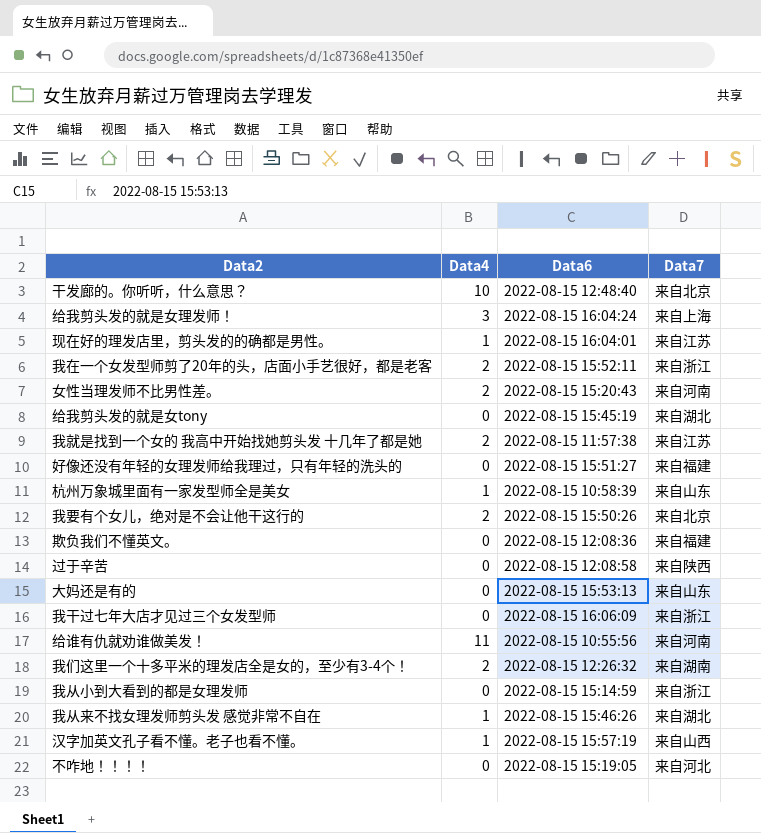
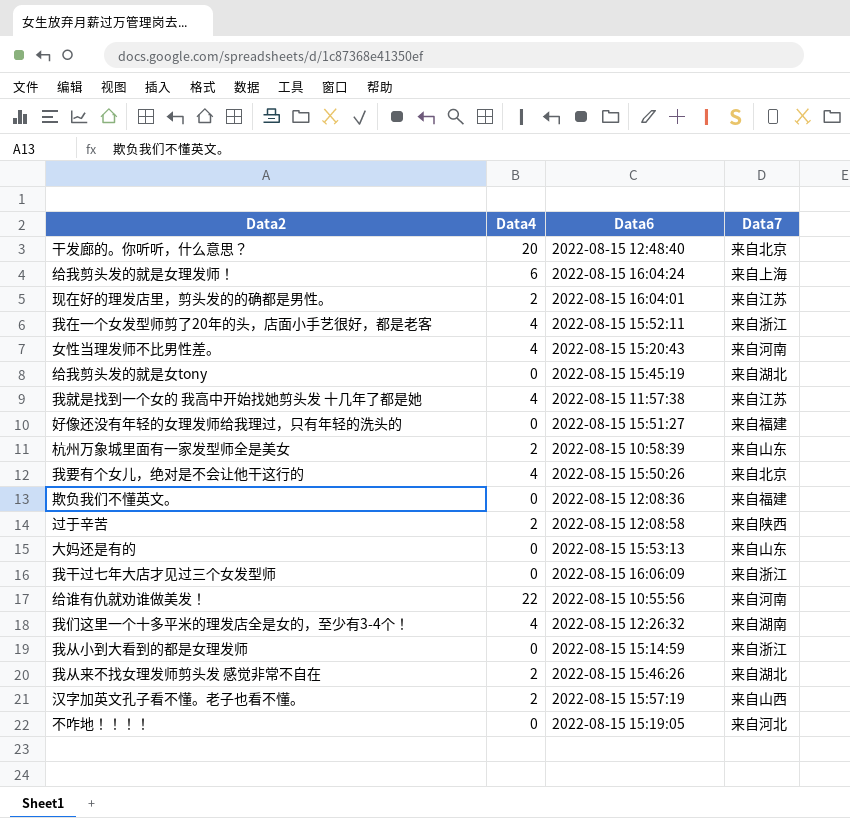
干发廊的。你听听，什么意思？ | Data4: 10 -> 20
给我剪头发的就是女理发师！ | Data4: 3 -> 6
现在好的理发店里，剪头发的的确都是男性。 | Data4: 1 -> 2
我在一个女发型师剪了20年的头，店面小手艺很好，都是老客 | Data4: 2 -> 4
女性当理发师不比男性差。 | Data4: 2 -> 4
我就是找到一个女的 我高中开始找她剪头发 十几年了都是她 | Data4: 2 -> 4
杭州万象城里面有一家发型师全是美女 | Data4: 1 -> 2
我要有个女儿，绝对是不会让他干这行的 | Data4: 2 -> 4
过于辛苦 | Data4: 0 -> 2
给谁有仇就劝谁做美发！ | Data4: 11 -> 22
我们这里一个十多平米的理发店全是女的，至少有3-4个！ | Data4: 2 -> 4
我从来不找女理发师剪头发 感觉非常不自在 | Data4: 1 -> 2
汉字加英文孔子看不懂。老子也看不懂。 | Data4: 1 -> 2

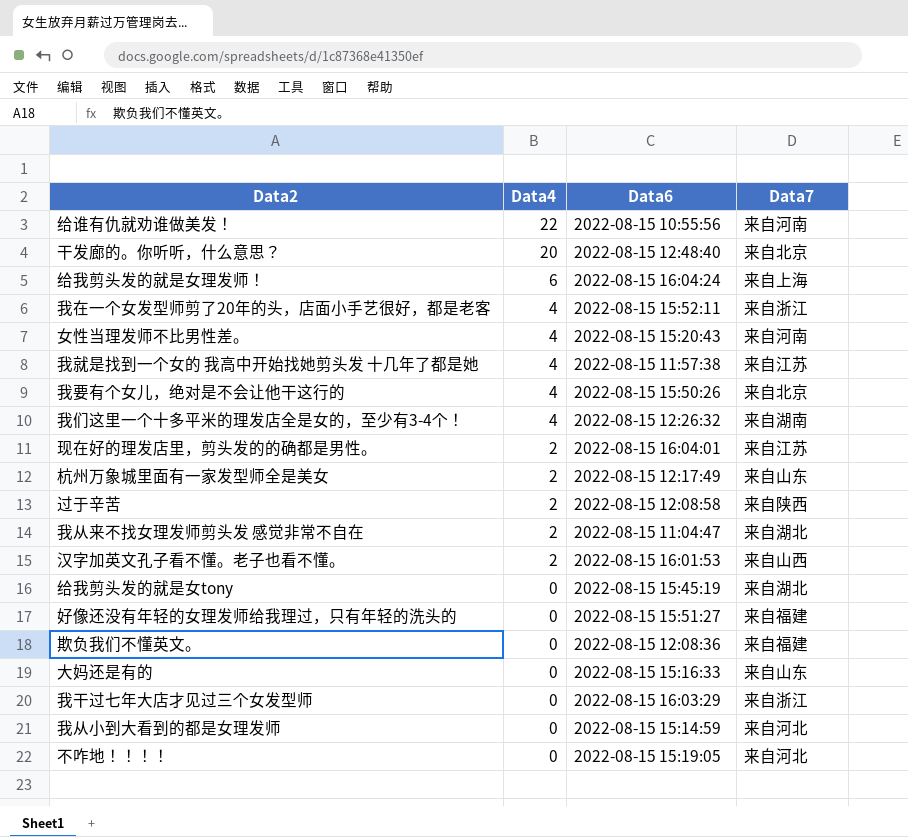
row order: none -> Data4 descending
杭州万象城里面有一家发型师全是美女 | Data6: 2022-08-15 10:58:39 -> 2022-08-15 12:17:49
我从来不找女理发师剪头发 感觉非常不自在 | Data6: 2022-08-15 15:46:26 -> 2022-08-15 11:04:47
汉字加英文孔子看不懂。老子也看不懂。 | Data6: 2022-08-15 15:57:19 -> 2022-08-15 16:01:53
大妈还是有的 | Data6: 2022-08-15 15:53:13 -> 2022-08-15 15:16:33
我干过七年大店才见过三个女发型师 | Data6: 2022-08-15 16:06:09 -> 2022-08-15 16:03:29
我从小到大看到的都是女理发师 | Data7: 来自浙江 -> 来自河北

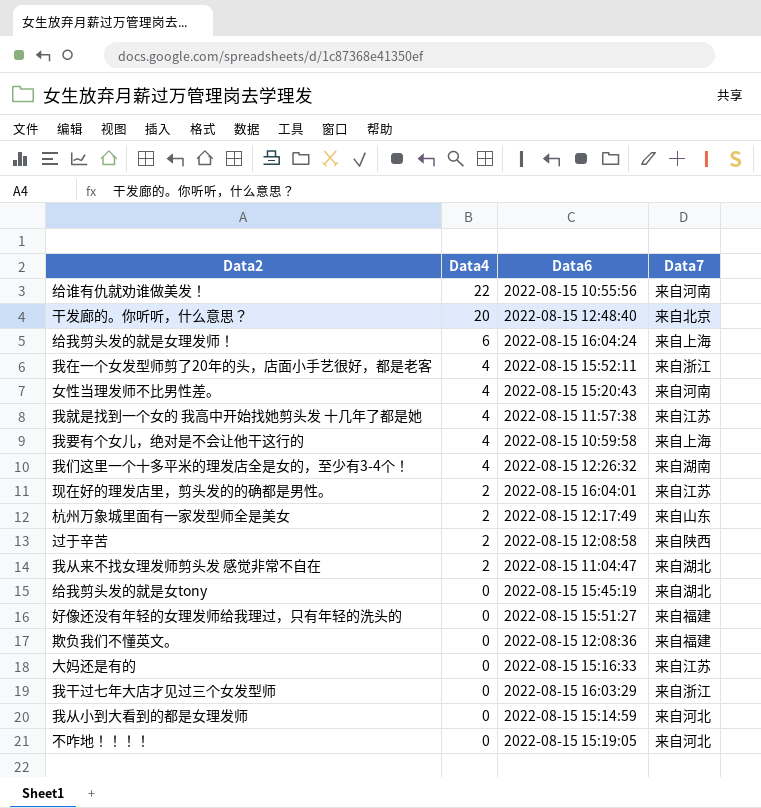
row 汉字加英文孔子看不懂。老子也看不懂。: 2 | 2022-08-15 16:01:53 | 来自山西 -> none
我要有个女儿，绝对是不会让他干这行的 | Data6: 2022-08-15 15:50:26 -> 2022-08-15 10:59:58
我要有个女儿，绝对是不会让他干这行的 | Data7: 来自北京 -> 来自上海
大妈还是有的 | Data7: 来自山东 -> 来自江苏

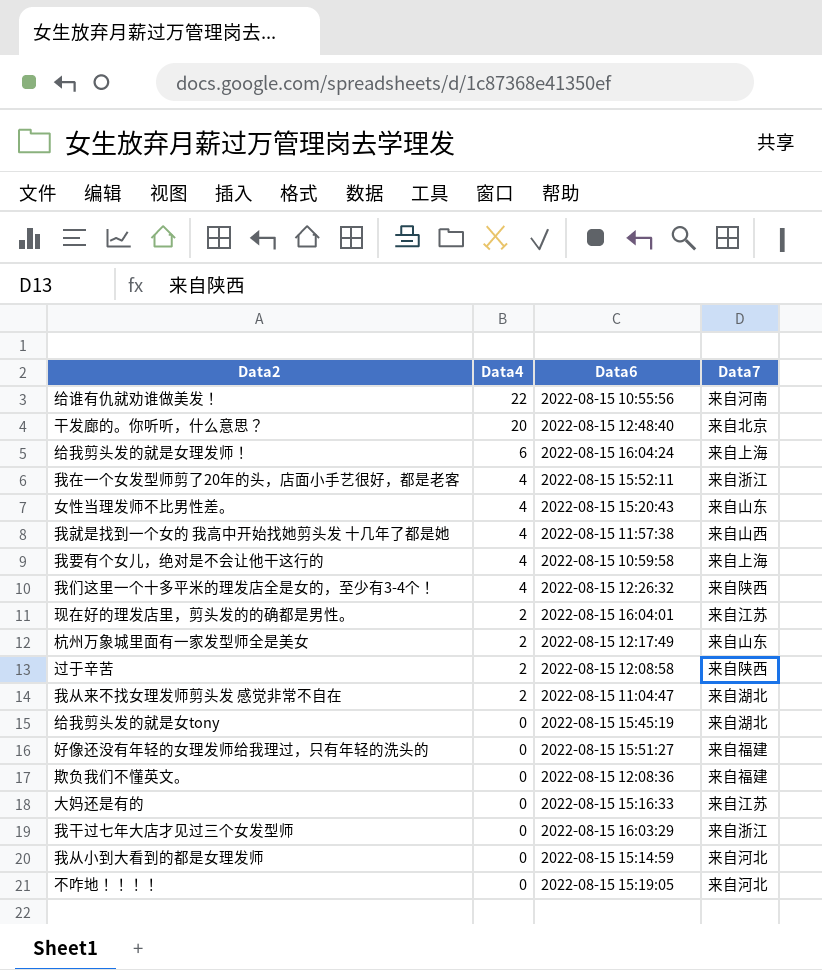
女性当理发师不比男性差。 | Data7: 来自河南 -> 来自山东
我就是找到一个女的 我高中开始找她剪头发 十几年了都是她 | Data7: 来自江苏 -> 来自山西
我们这里一个十多平米的理发店全是女的，至少有3-4个！ | Data7: 来自湖南 -> 来自陕西

